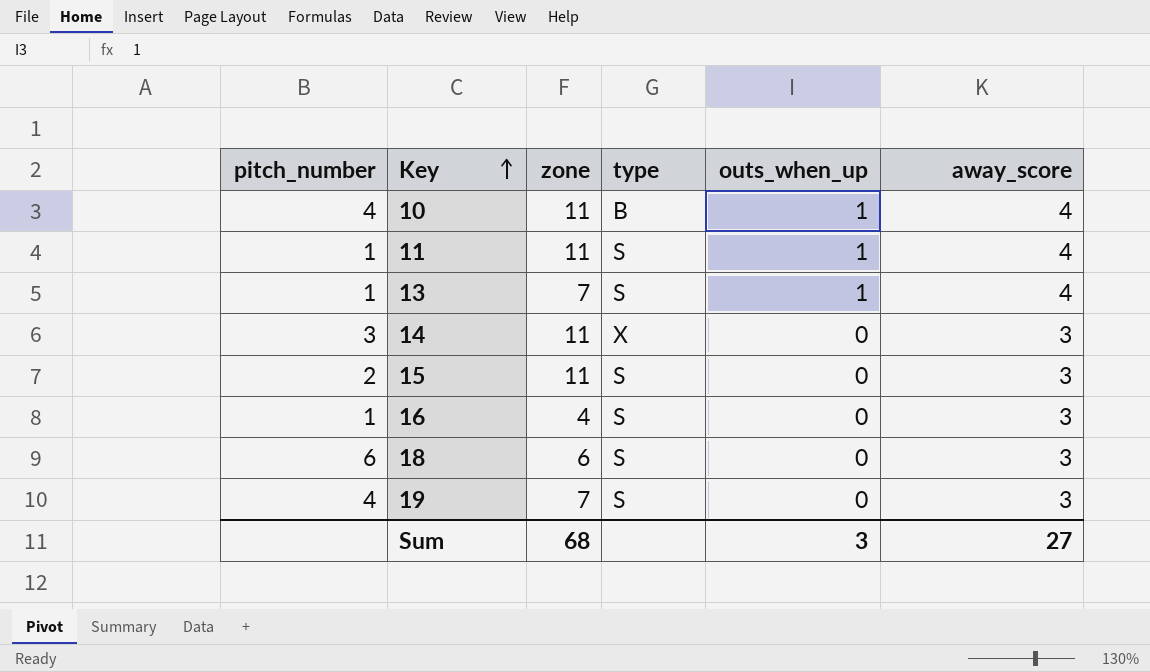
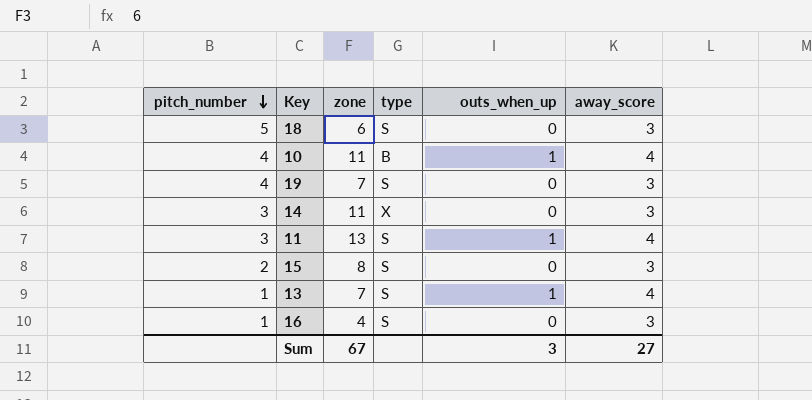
row order: Key ascending -> pitch_number descending
18 | pitch_number: 6 -> 5
11 | pitch_number: 1 -> 3
11 | zone: 11 -> 13
15 | zone: 11 -> 8
Sum | zone: 68 -> 67

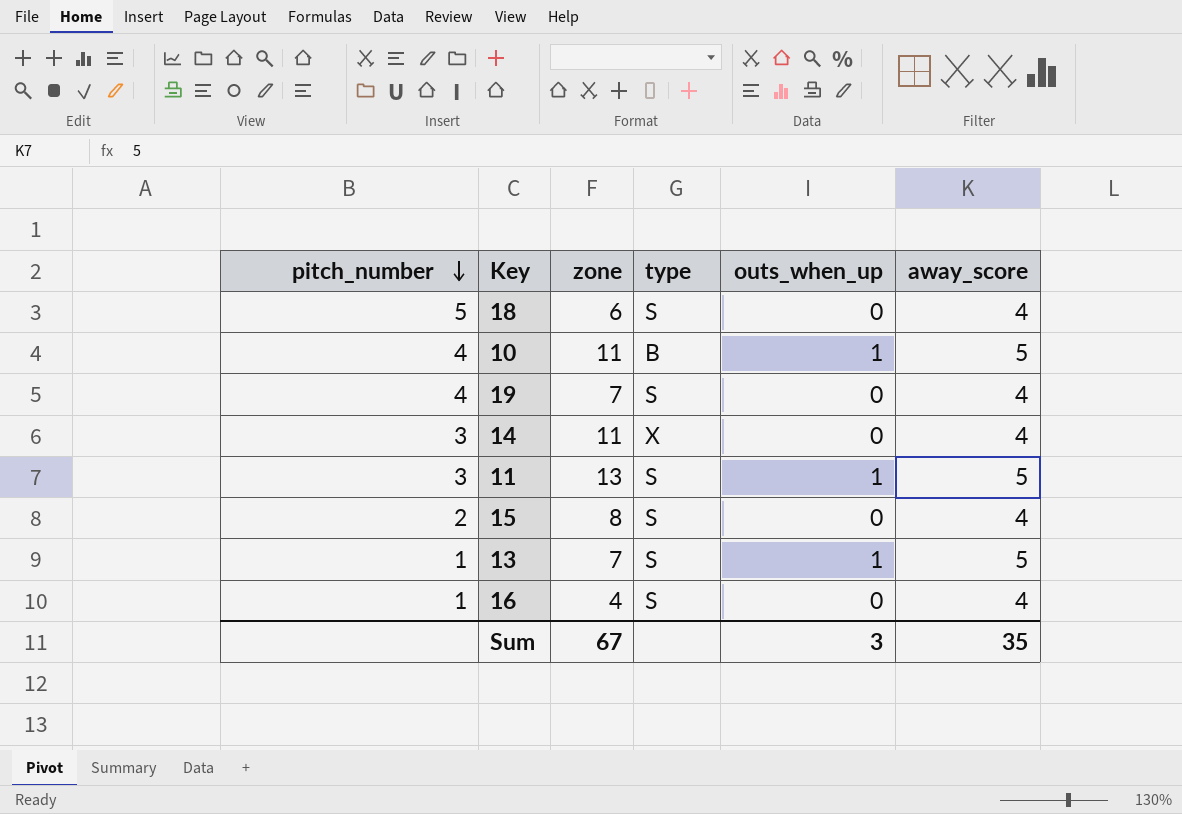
18 | away_score: 3 -> 4
10 | away_score: 4 -> 5
19 | away_score: 3 -> 4
14 | away_score: 3 -> 4
11 | away_score: 4 -> 5
15 | away_score: 3 -> 4
13 | away_score: 4 -> 5
16 | away_score: 3 -> 4
Sum | away_score: 27 -> 35

